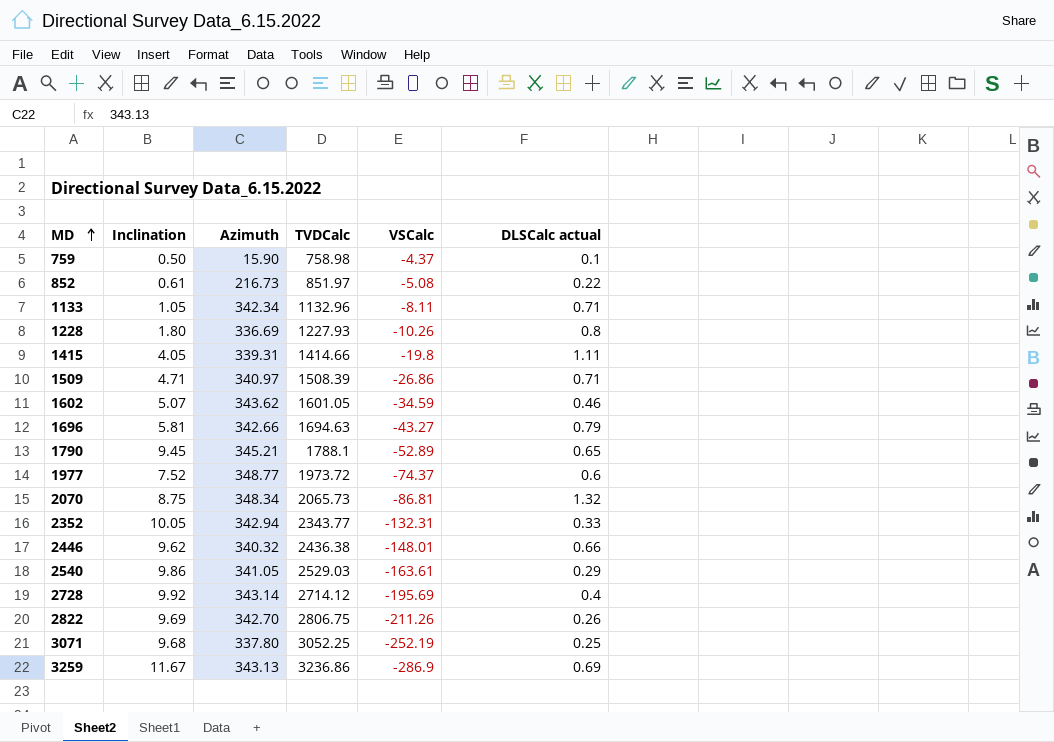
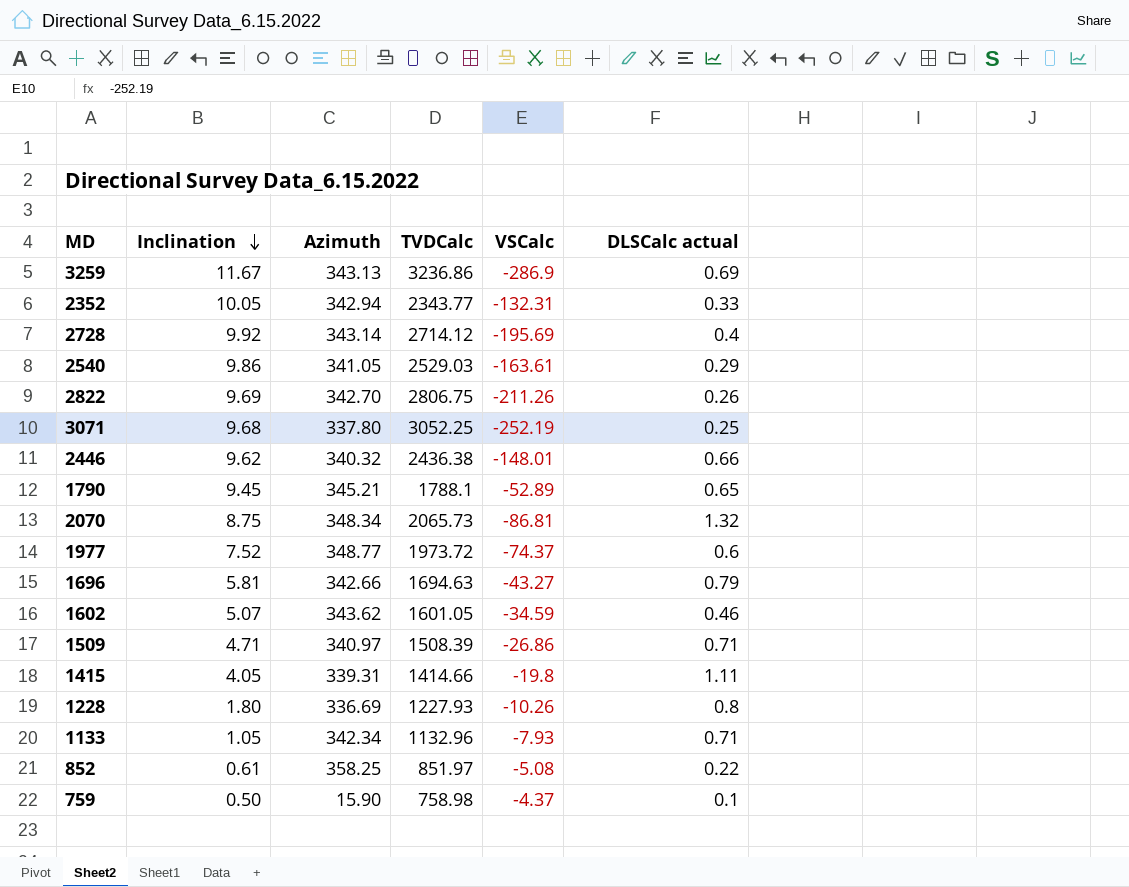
row order: MD ascending -> Inclination descending
1133 | VSCalc: -8.11 -> -7.93
852 | Azimuth: 216.73 -> 358.25

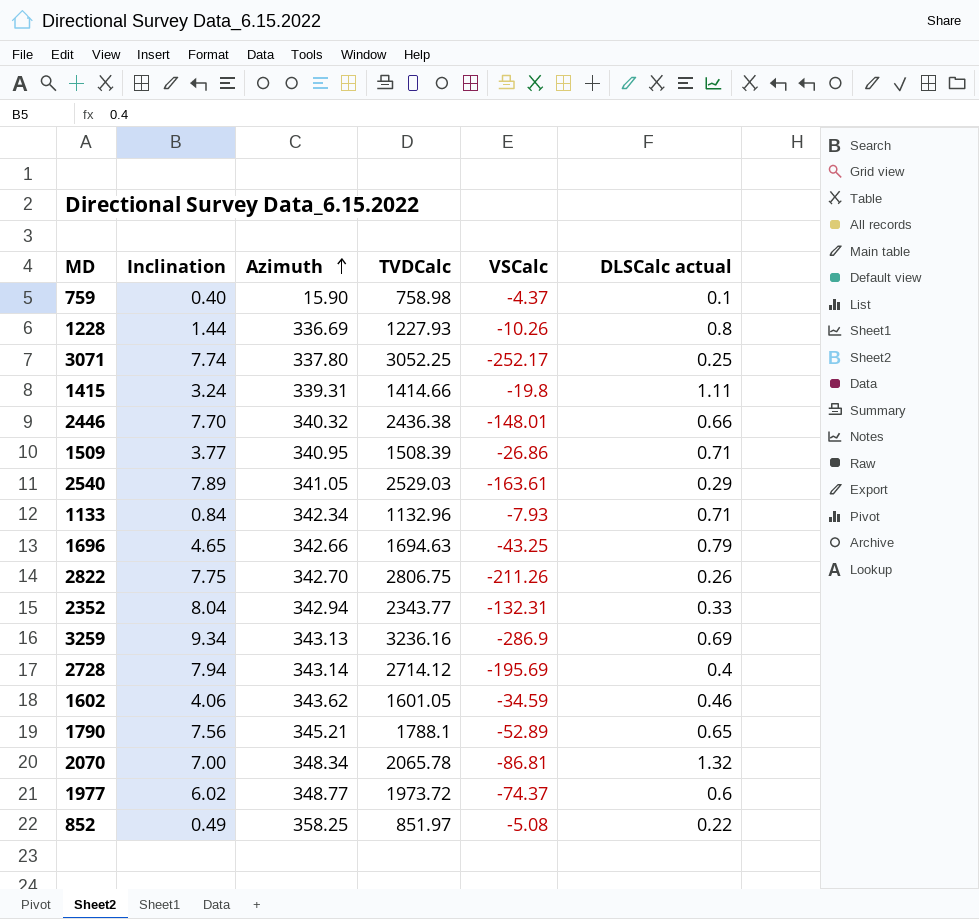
row order: Inclination descending -> Azimuth ascending
759 | Inclination: 0.50 -> 0.40
1228 | Inclination: 1.80 -> 1.44
3071 | Inclination: 9.68 -> 7.74
3071 | VSCalc: -252.19 -> -252.17
1415 | Inclination: 4.05 -> 3.24
2446 | Inclination: 9.62 -> 7.70
1509 | Inclination: 4.71 -> 3.77
1509 | Azimuth: 340.97 -> 340.95
2540 | Inclination: 9.86 -> 7.89
1133 | Inclination: 1.05 -> 0.84
1696 | Inclination: 5.81 -> 4.65
1696 | VSCalc: -43.27 -> -43.25
2822 | Inclination: 9.69 -> 7.75
2352 | Inclination: 10.05 -> 8.04
3259 | Inclination: 11.67 -> 9.34
3259 | TVDCalc: 3236.86 -> 3236.16
2728 | Inclination: 9.92 -> 7.94
1602 | Inclination: 5.07 -> 4.06
1790 | Inclination: 9.45 -> 7.56
2070 | Inclination: 8.75 -> 7.00
2070 | TVDCalc: 2065.73 -> 2065.78
1977 | Inclination: 7.52 -> 6.02
852 | Inclination: 0.61 -> 0.49

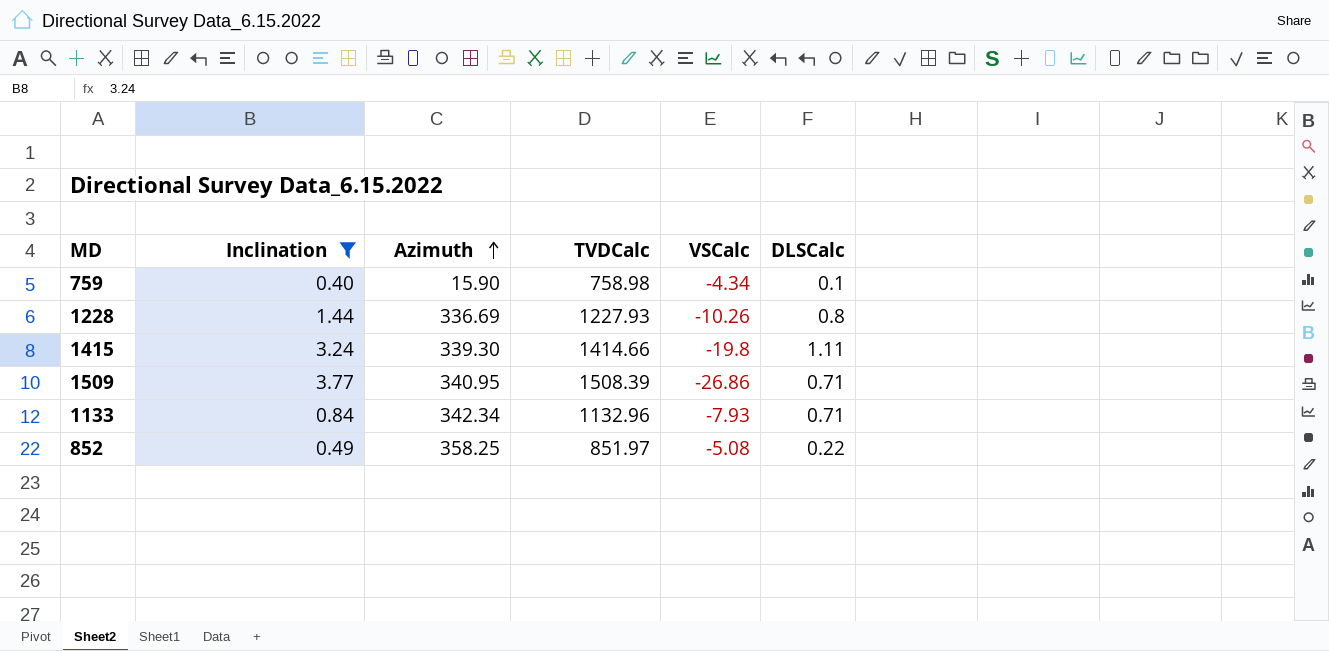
filter: none -> Inclination <= 3.77
column name: DLSCalc actual -> DLSCalc
759 | VSCalc: -4.37 -> -4.34
1415 | Azimuth: 339.31 -> 339.30

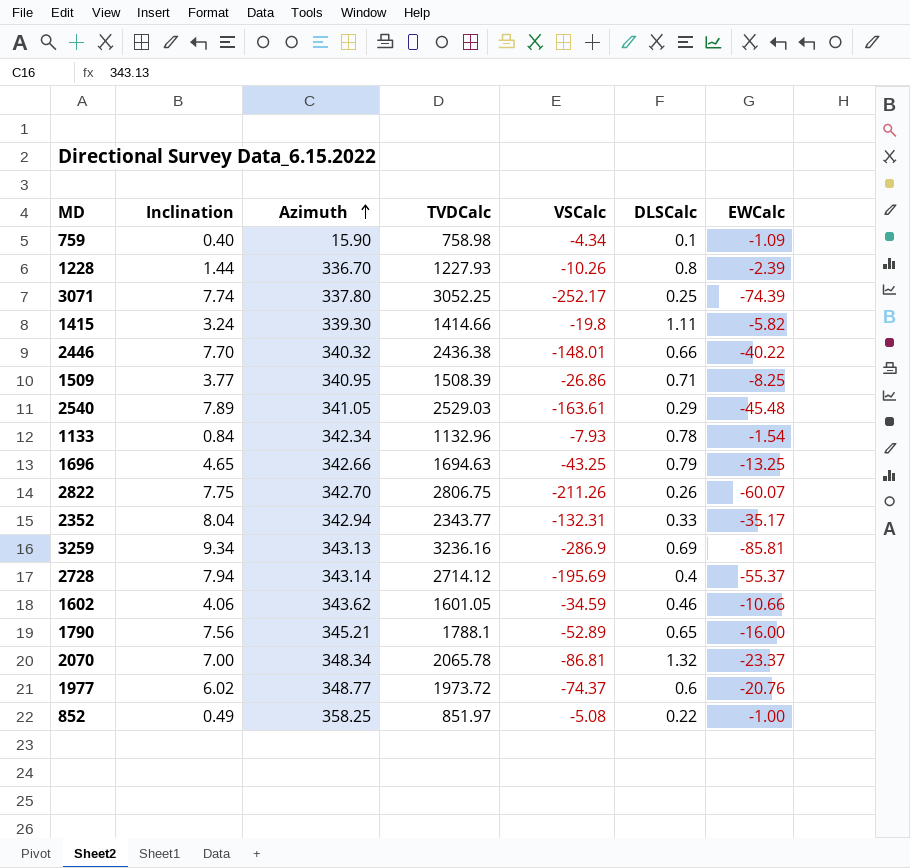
filter: Inclination <= 3.77 -> none
column EWCalc | position: none -> 7
1228 | Azimuth: 336.69 -> 336.70
1133 | DLSCalc: 0.71 -> 0.78

